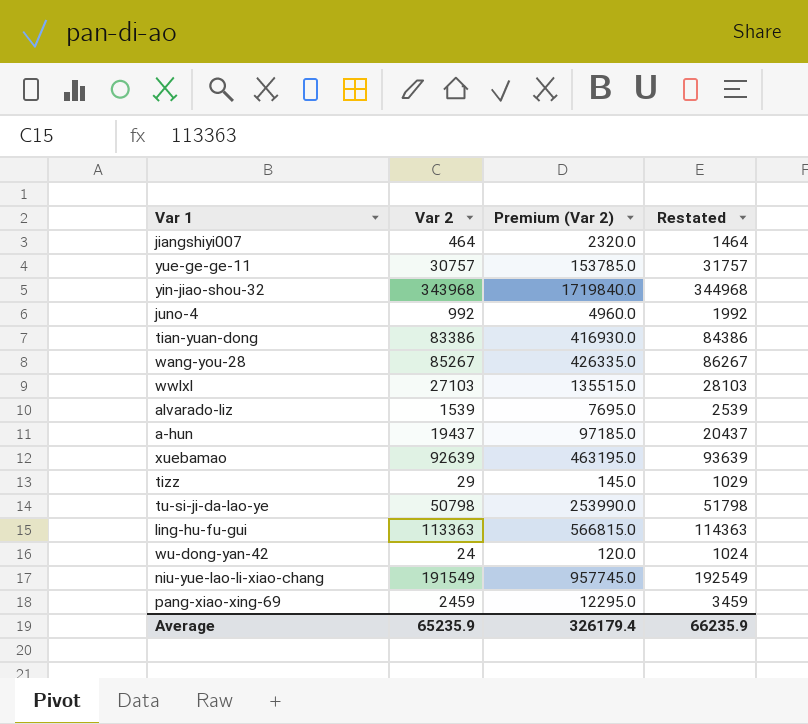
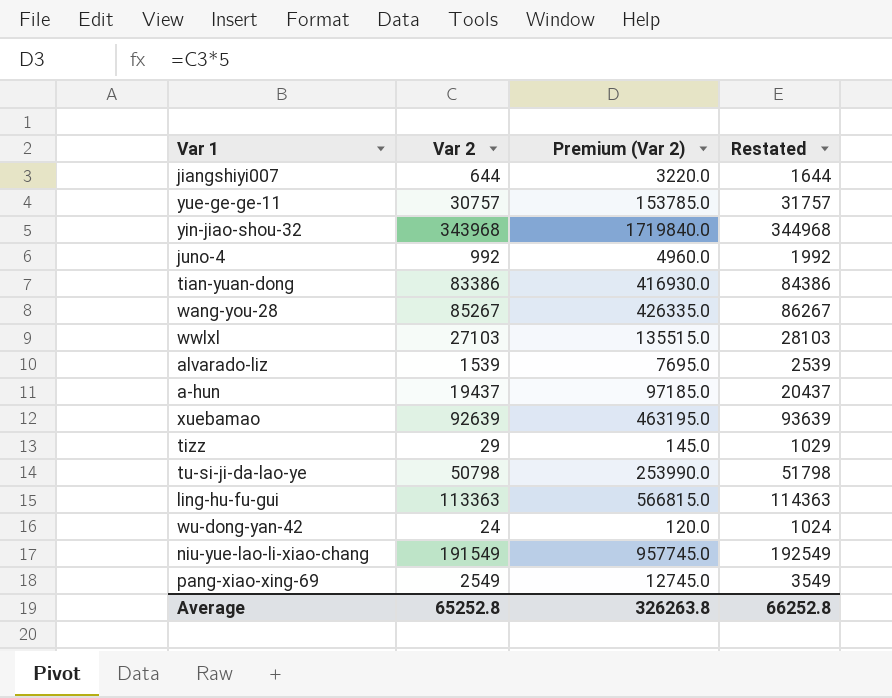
jiangshiyi007 | Var 2: 464 -> 644
jiangshiyi007 | Premium (Var 2): 2320.0 -> 3220.0
jiangshiyi007 | Restated: 1464 -> 1644
pang-xiao-xing-69 | Var 2: 2459 -> 2549
pang-xiao-xing-69 | Premium (Var 2): 12295.0 -> 12745.0
pang-xiao-xing-69 | Restated: 3459 -> 3549
Average | Var 2: 65235.9 -> 65252.8
Average | Premium (Var 2): 326179.4 -> 326263.8
Average | Restated: 66235.9 -> 66252.8

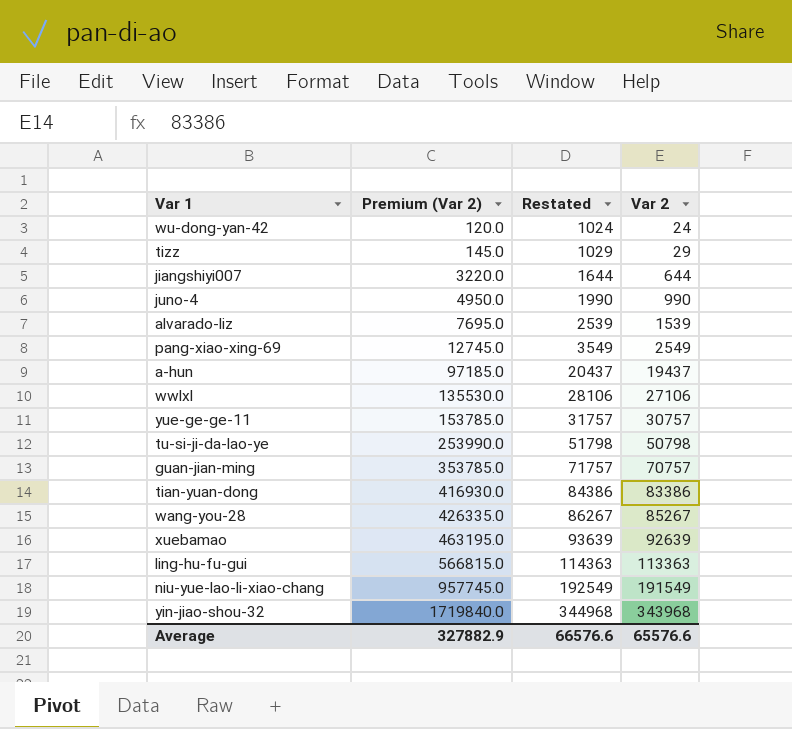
row order: none -> Premium (Var 2) ascending
column Var 2 | position: 2 -> 4
juno-4 | Premium (Var 2): 4960.0 -> 4950.0
juno-4 | Restated: 1992 -> 1990
juno-4 | Var 2: 992 -> 990
wwlxl | Premium (Var 2): 135515.0 -> 135530.0
wwlxl | Restated: 28103 -> 28106
wwlxl | Var 2: 27103 -> 27106
row guan-jian-ming: none -> 353785.0 | 71757 | 70757
Average | Premium (Var 2): 326263.8 -> 327882.9
Average | Restated: 66252.8 -> 66576.6
Average | Var 2: 65252.8 -> 65576.6

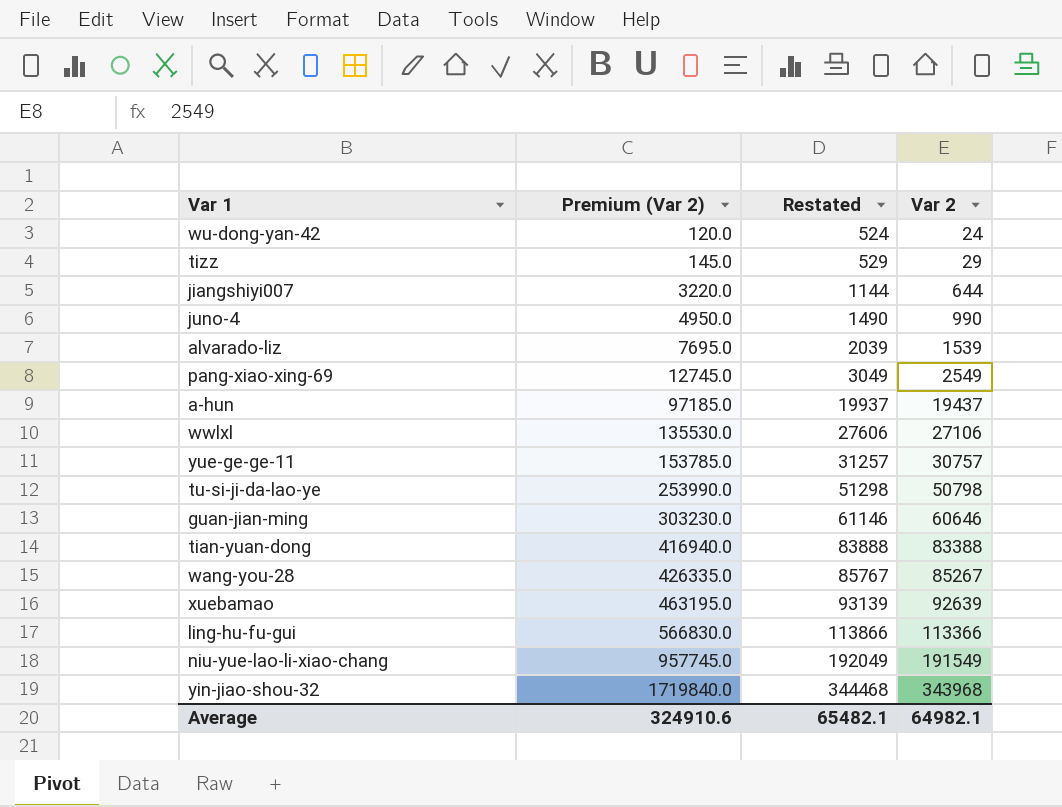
column Restated | formula: [Var 2] + 1000 -> [Var 2] + 500
guan-jian-ming | Premium (Var 2): 353785.0 -> 303230.0
guan-jian-ming | Var 2: 70757 -> 60646
tian-yuan-dong | Premium (Var 2): 416930.0 -> 416940.0
tian-yuan-dong | Var 2: 83386 -> 83388
ling-hu-fu-gui | Premium (Var 2): 566815.0 -> 566830.0
ling-hu-fu-gui | Var 2: 113363 -> 113366
Average | Premium (Var 2): 327882.9 -> 324910.6
Average | Restated: 66576.6 -> 65482.1
Average | Var 2: 65576.6 -> 64982.1

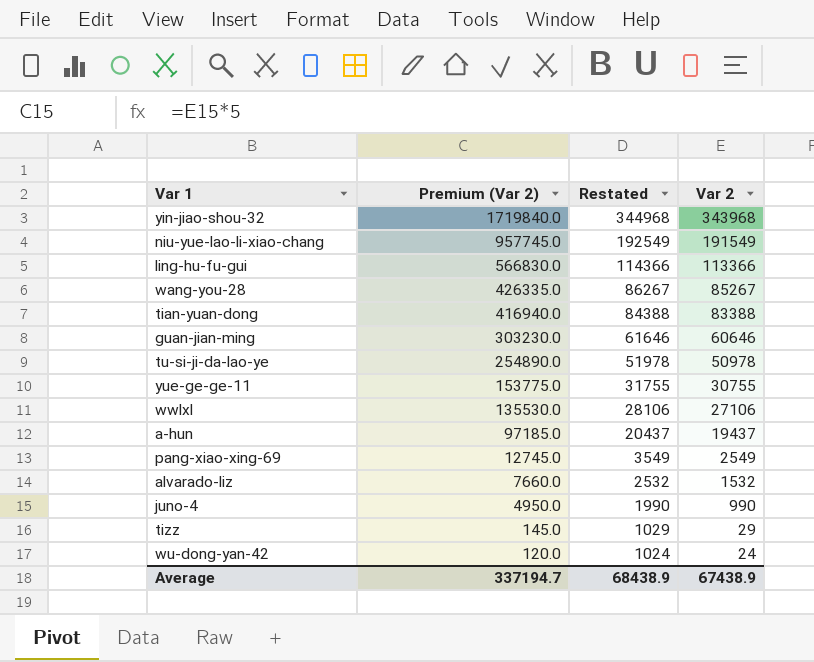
row order: Premium (Var 2) ascending -> Premium (Var 2) descending
column Restated | formula: [Var 2] + 500 -> [Var 2] + 1000
row jiangshiyi007: 3220.0 | 1144 | 644 -> none
row xuebamao: 463195.0 | 93139 | 92639 -> none
tu-si-ji-da-lao-ye | Premium (Var 2): 253990.0 -> 254890.0
tu-si-ji-da-lao-ye | Var 2: 50798 -> 50978
yue-ge-ge-11 | Premium (Var 2): 153785.0 -> 153775.0
yue-ge-ge-11 | Var 2: 30757 -> 30755
alvarado-liz | Premium (Var 2): 7695.0 -> 7660.0
alvarado-liz | Var 2: 1539 -> 1532
Average | Premium (Var 2): 324910.6 -> 337194.7
Average | Restated: 65482.1 -> 68438.9
Average | Var 2: 64982.1 -> 67438.9

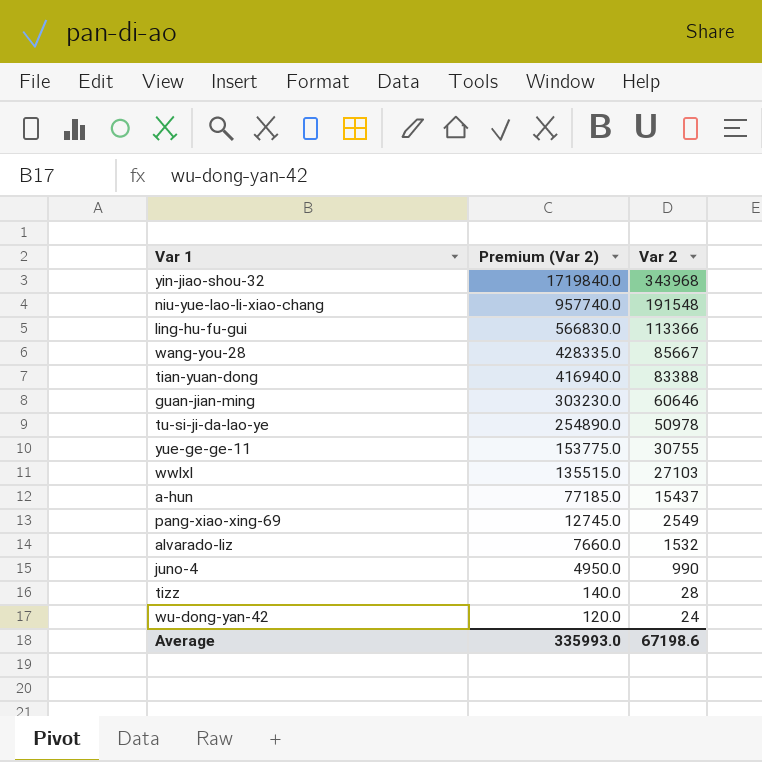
column Restated | formula: [Var 2] + 1000 -> none
niu-yue-lao-li-xiao-chang | Premium (Var 2): 957745.0 -> 957740.0
niu-yue-lao-li-xiao-chang | Var 2: 191549 -> 191548
wang-you-28 | Premium (Var 2): 426335.0 -> 428335.0
wang-you-28 | Var 2: 85267 -> 85667
wwlxl | Premium (Var 2): 135530.0 -> 135515.0
wwlxl | Var 2: 27106 -> 27103
a-hun | Premium (Var 2): 97185.0 -> 77185.0
a-hun | Var 2: 19437 -> 15437
tizz | Premium (Var 2): 145.0 -> 140.0
tizz | Var 2: 29 -> 28
Average | Premium (Var 2): 337194.7 -> 335993.0
Average | Var 2: 67438.9 -> 67198.6

